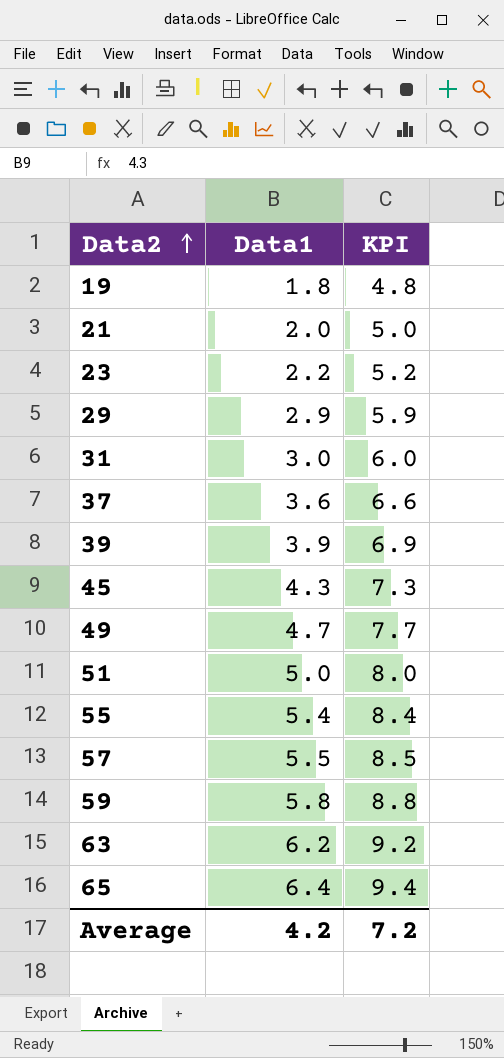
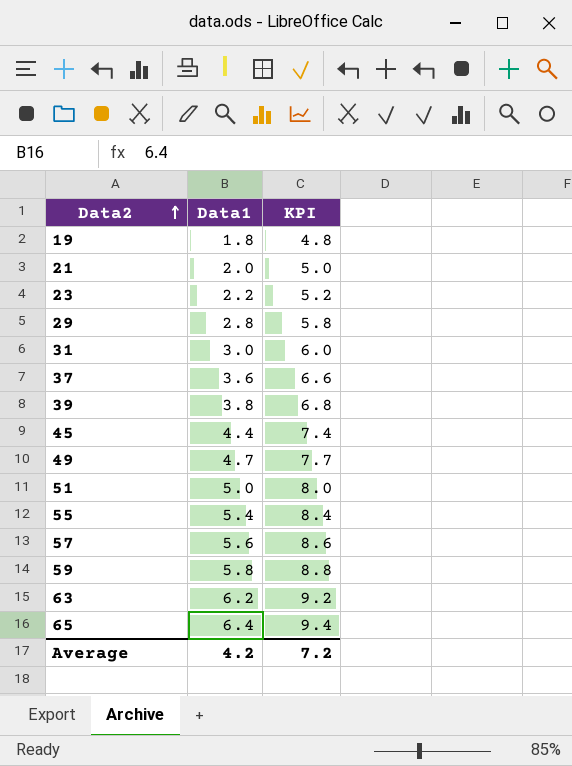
29 | Data1: 2.9 -> 2.8
29 | KPI: 5.9 -> 5.8
39 | Data1: 3.9 -> 3.8
39 | KPI: 6.9 -> 6.8
45 | Data1: 4.3 -> 4.4
45 | KPI: 7.3 -> 7.4
57 | Data1: 5.5 -> 5.6
57 | KPI: 8.5 -> 8.6

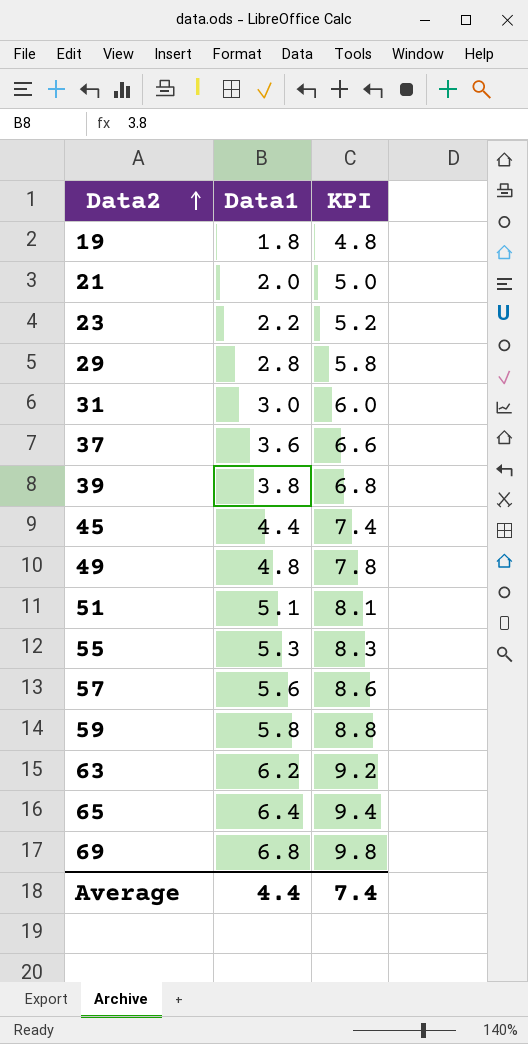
49 | Data1: 4.7 -> 4.8
49 | KPI: 7.7 -> 7.8
51 | Data1: 5.0 -> 5.1
51 | KPI: 8.0 -> 8.1
55 | Data1: 5.4 -> 5.3
55 | KPI: 8.4 -> 8.3
row 69: none -> 6.8 | 9.8
Average | Data1: 4.2 -> 4.4
Average | KPI: 7.2 -> 7.4

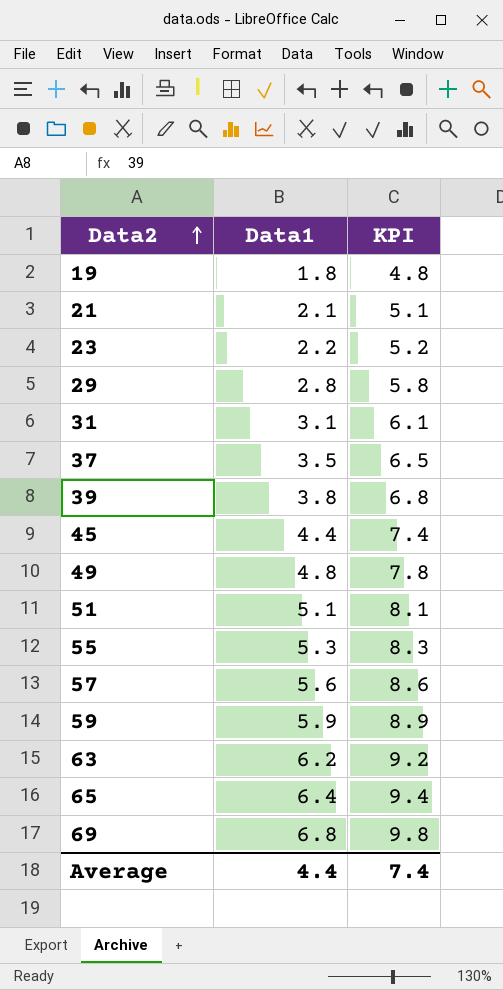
21 | Data1: 2.0 -> 2.1
21 | KPI: 5.0 -> 5.1
31 | Data1: 3.0 -> 3.1
31 | KPI: 6.0 -> 6.1
37 | Data1: 3.6 -> 3.5
37 | KPI: 6.6 -> 6.5
59 | Data1: 5.8 -> 5.9
59 | KPI: 8.8 -> 8.9

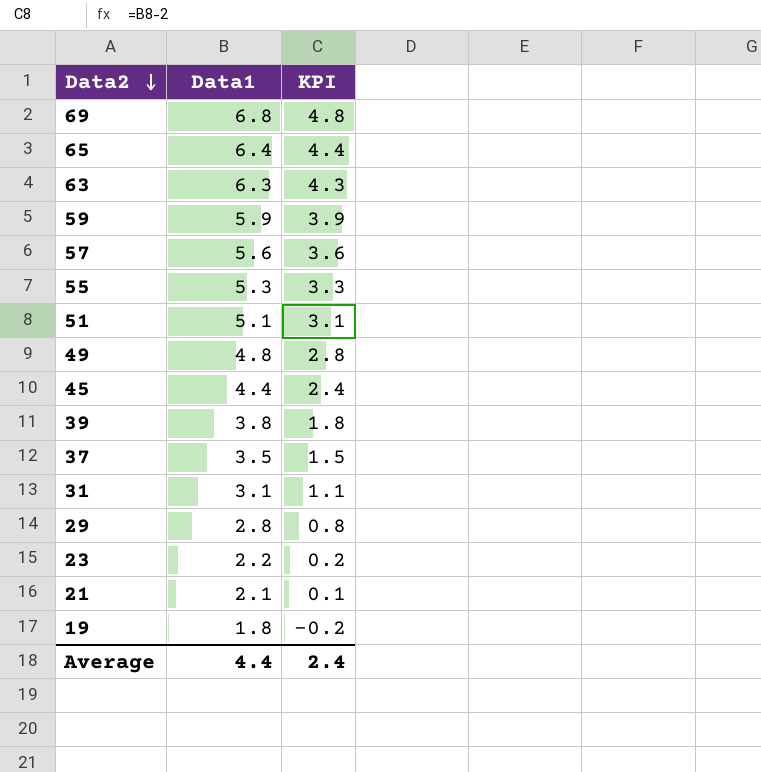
row order: Data2 ascending -> Data2 descending
column KPI | formula: [Data1] + 3 -> [Data1] - 2
63 | Data1: 6.2 -> 6.3
Average | KPI: 7.4 -> 2.4

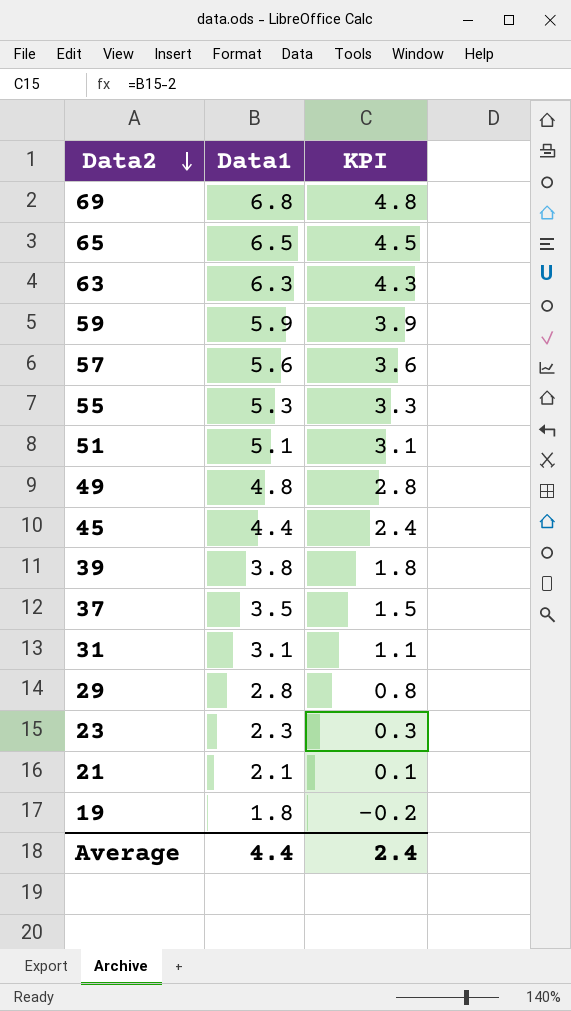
65 | Data1: 6.4 -> 6.5
65 | KPI: 4.4 -> 4.5
23 | Data1: 2.2 -> 2.3
23 | KPI: 0.2 -> 0.3

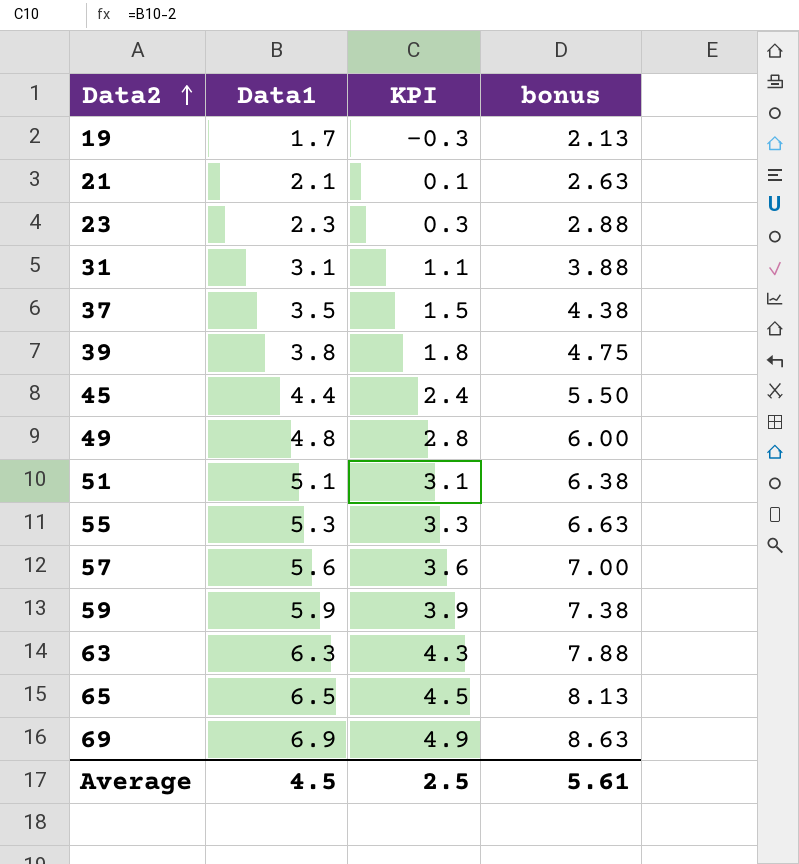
row order: Data2 descending -> Data2 ascending
column bonus | formula: none -> [Data1] * 1.25
row 29: 2.8 | 0.8 -> none
19 | Data1: 1.8 -> 1.7
19 | KPI: -0.2 -> -0.3
69 | Data1: 6.8 -> 6.9
69 | KPI: 4.8 -> 4.9
Average | Data1: 4.4 -> 4.5
Average | KPI: 2.4 -> 2.5

